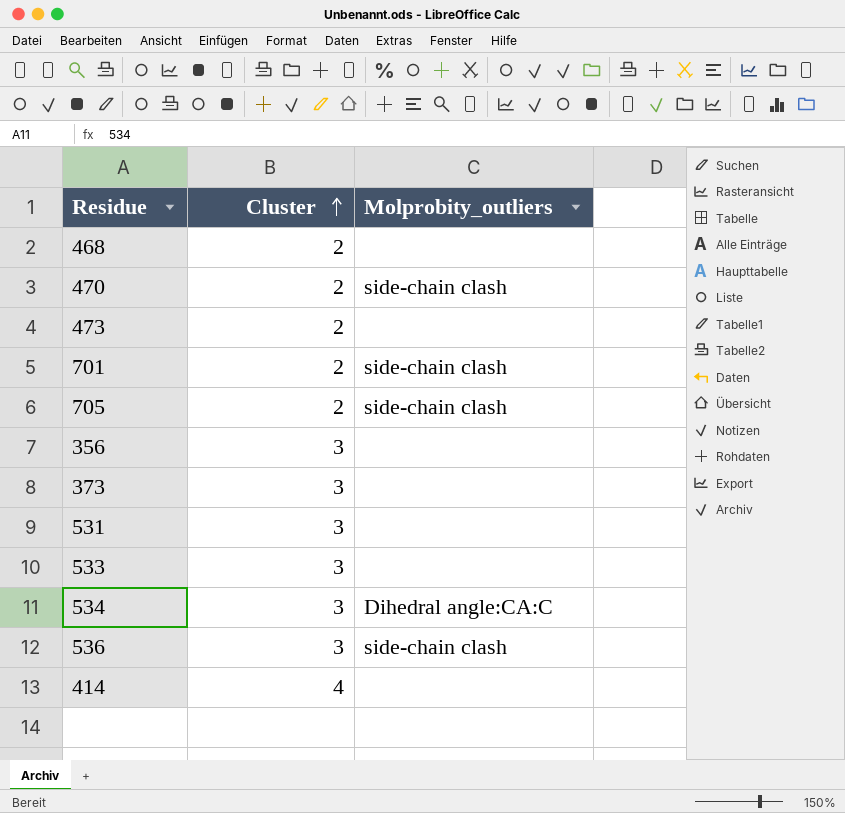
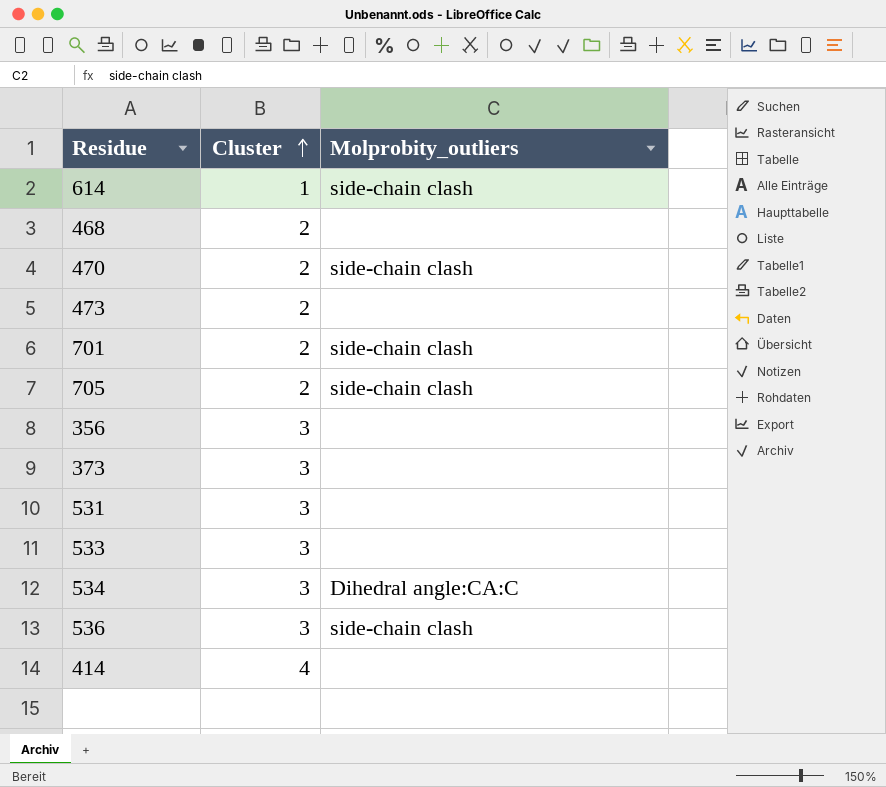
row 614: none -> 1 | side-chain clash

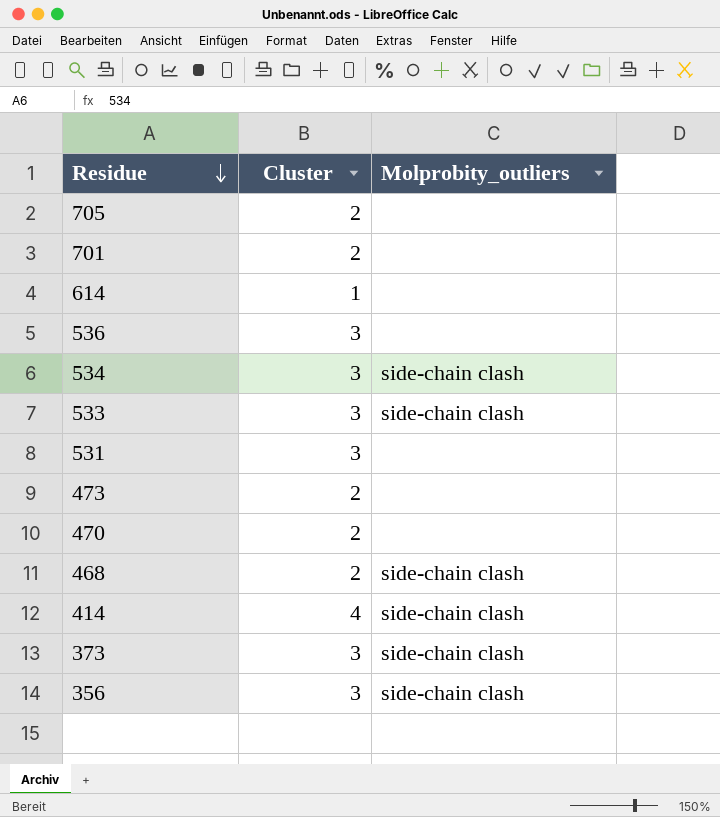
row order: Cluster ascending -> Residue descending
705 | Molprobity_outliers: side-chain clash -> none
701 | Molprobity_outliers: side-chain clash -> none
614 | Molprobity_outliers: side-chain clash -> none
536 | Molprobity_outliers: side-chain clash -> none
534 | Molprobity_outliers: Dihedral angle:CA:C -> side-chain clash
533 | Molprobity_outliers: none -> side-chain clash
470 | Molprobity_outliers: side-chain clash -> none
468 | Molprobity_outliers: none -> side-chain clash
414 | Molprobity_outliers: none -> side-chain clash
373 | Molprobity_outliers: none -> side-chain clash
356 | Molprobity_outliers: none -> side-chain clash

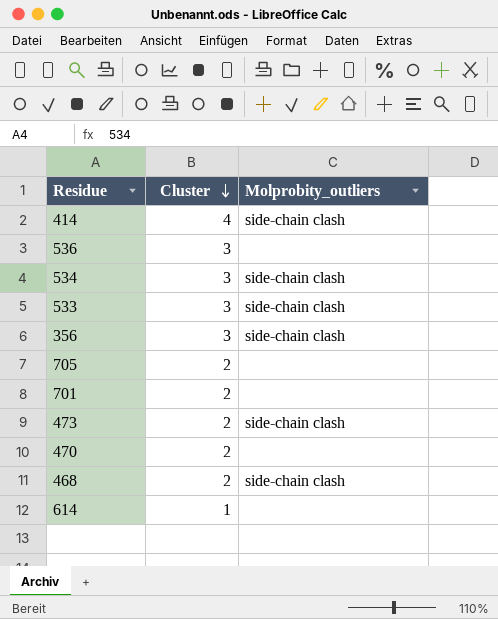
row order: Residue descending -> Cluster descending
row 531: 3 | none -> none
row 373: 3 | side-chain clash -> none
473 | Molprobity_outliers: none -> side-chain clash

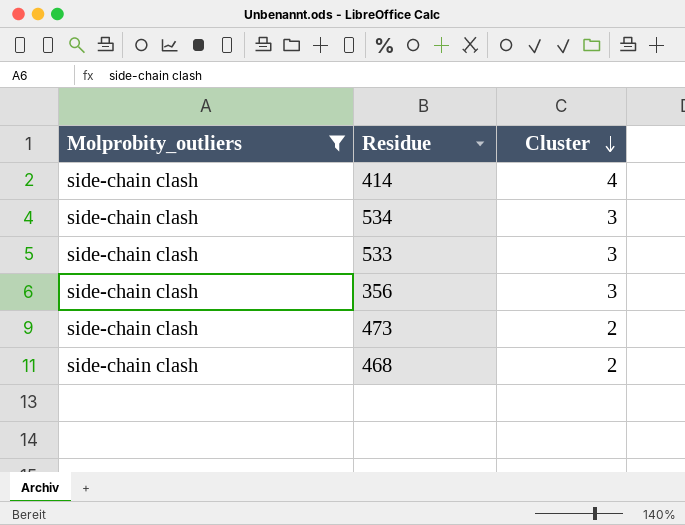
filter: none -> Molprobity_outliers = side-chain clash
column Molprobity_outliers | position: 3 -> 1

